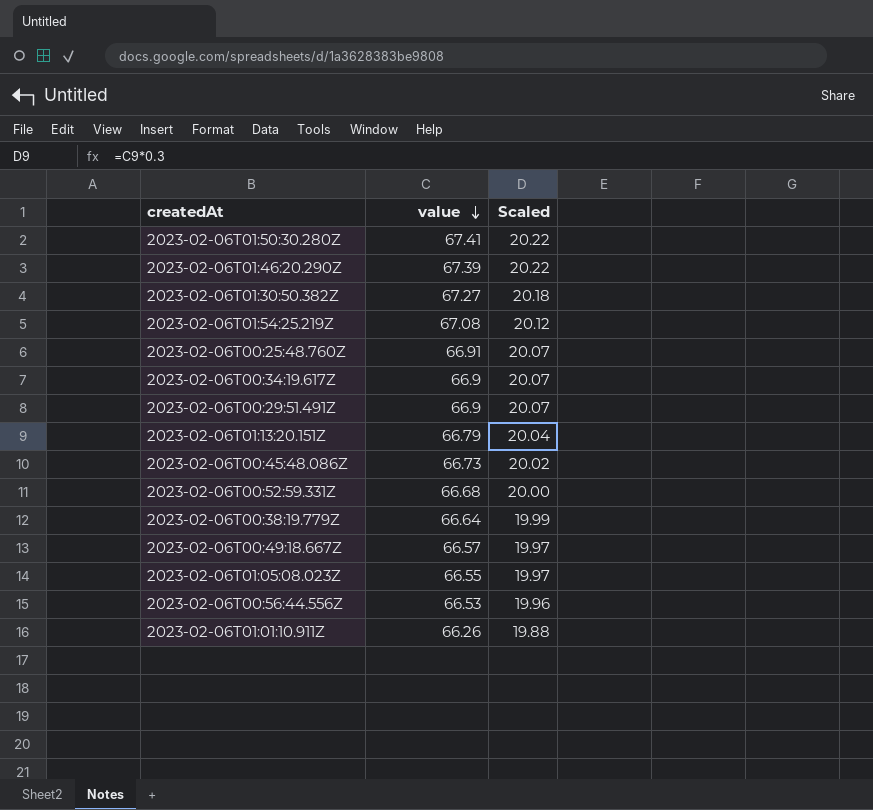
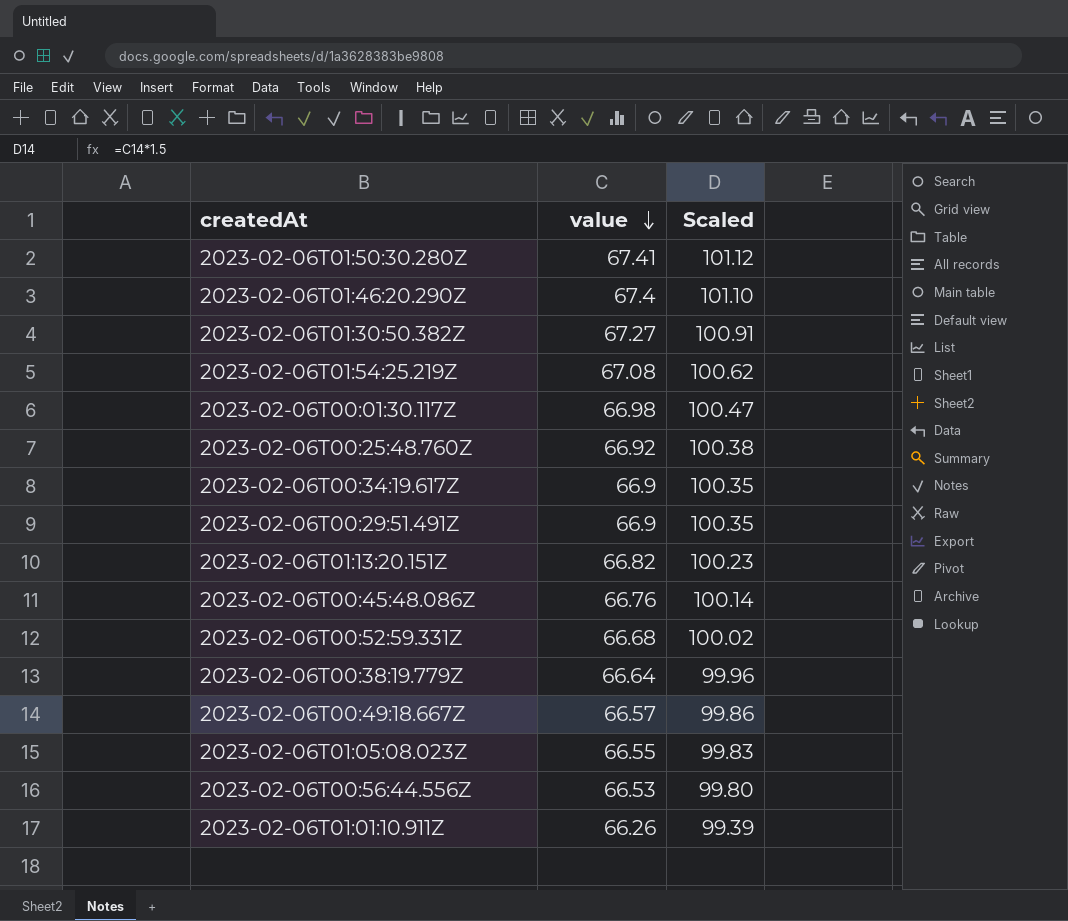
column Scaled | formula: [value] * 0.3 -> [value] * 1.5
2023-02-06T01:46:20.290Z | value: 67.39 -> 67.4
row 2023-02-06T00:01:30.117Z: none -> 66.98 | 100.47
2023-02-06T00:25:48.760Z | value: 66.91 -> 66.92
2023-02-06T01:13:20.151Z | value: 66.79 -> 66.82
2023-02-06T00:45:48.086Z | value: 66.73 -> 66.76

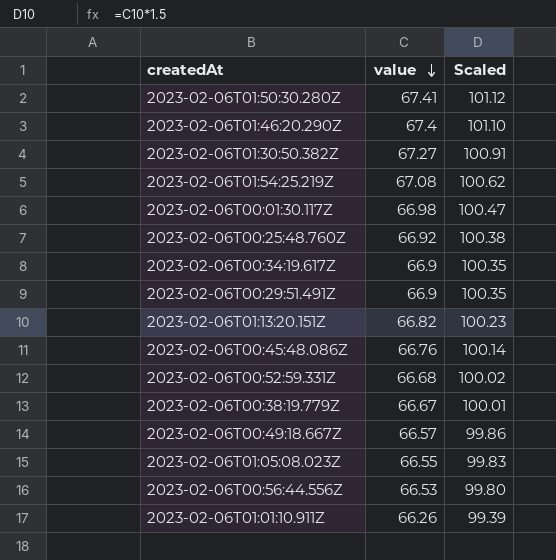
2023-02-06T00:38:19.779Z | value: 66.64 -> 66.67
2023-02-06T00:38:19.779Z | Scaled: 99.96 -> 100.01

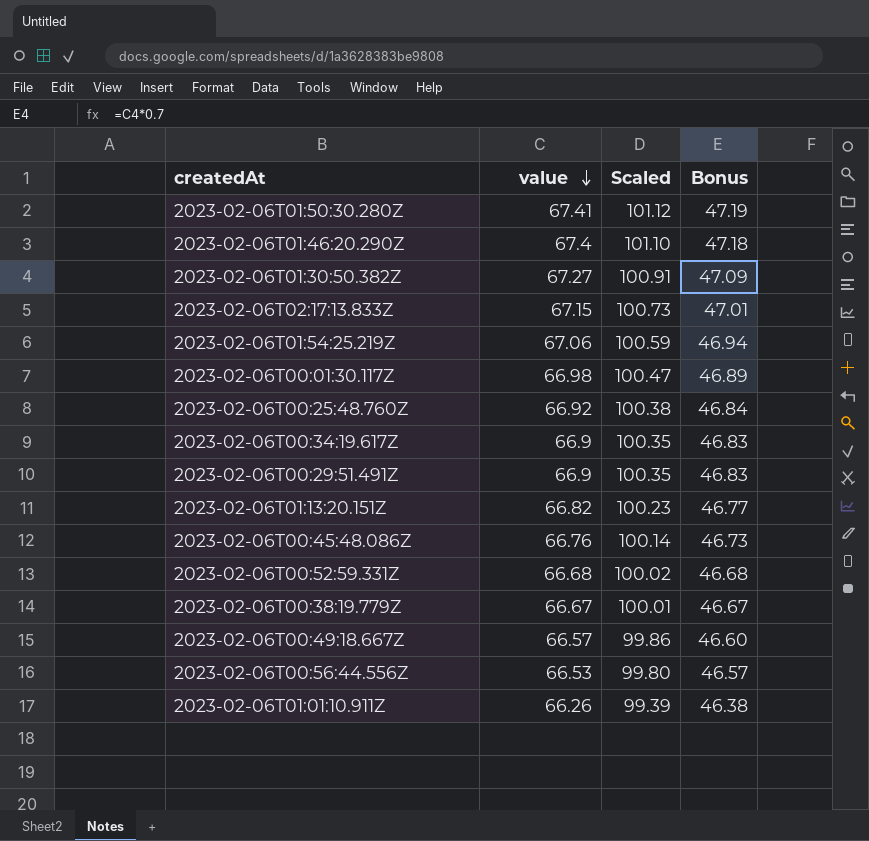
column Bonus | formula: none -> [value] * 0.7
row 2023-02-06T01:05:08.023Z: 66.55 | 99.83 -> none
row 2023-02-06T02:17:13.833Z: none -> 67.15 | 100.73 | 47.01
2023-02-06T01:54:25.219Z | value: 67.08 -> 67.06
2023-02-06T01:54:25.219Z | Scaled: 100.62 -> 100.59

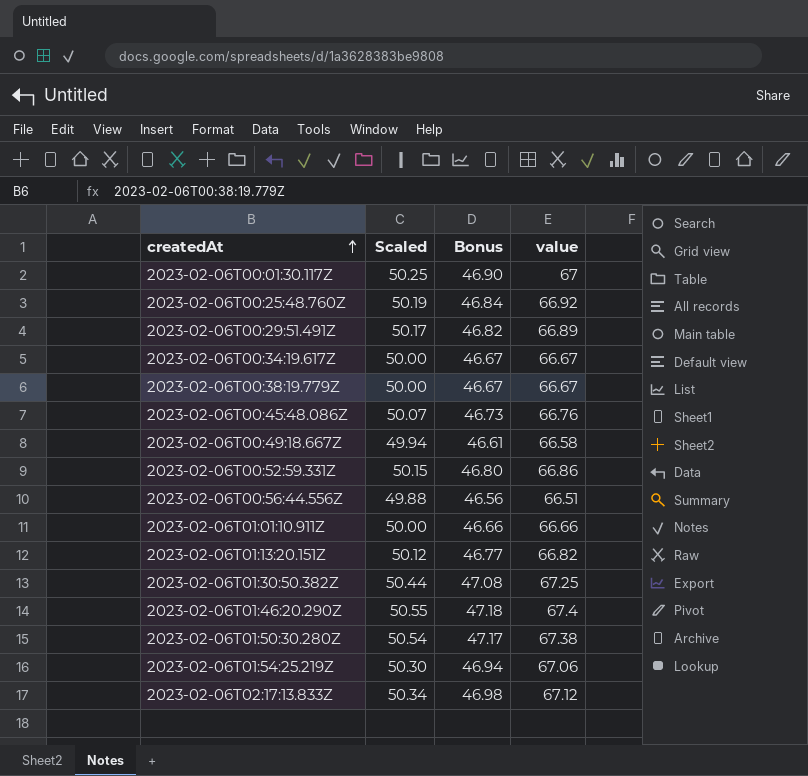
row order: value descending -> createdAt ascending
column Scaled | formula: [value] * 1.5 -> [value] * 0.75
column value | position: 2 -> 4
2023-02-06T00:01:30.117Z | Bonus: 46.89 -> 46.90
2023-02-06T00:01:30.117Z | value: 66.98 -> 67
2023-02-06T00:29:51.491Z | Bonus: 46.83 -> 46.82
2023-02-06T00:29:51.491Z | value: 66.9 -> 66.89
2023-02-06T00:34:19.617Z | Bonus: 46.83 -> 46.67
2023-02-06T00:34:19.617Z | value: 66.9 -> 66.67
2023-02-06T00:49:18.667Z | Bonus: 46.60 -> 46.61
2023-02-06T00:49:18.667Z | value: 66.57 -> 66.58
2023-02-06T00:52:59.331Z | Bonus: 46.68 -> 46.80
2023-02-06T00:52:59.331Z | value: 66.68 -> 66.86
2023-02-06T00:56:44.556Z | Bonus: 46.57 -> 46.56
2023-02-06T00:56:44.556Z | value: 66.53 -> 66.51
2023-02-06T01:01:10.911Z | Bonus: 46.38 -> 46.66
2023-02-06T01:01:10.911Z | value: 66.26 -> 66.66
2023-02-06T01:30:50.382Z | Bonus: 47.09 -> 47.08
2023-02-06T01:30:50.382Z | value: 67.27 -> 67.25
2023-02-06T01:50:30.280Z | Bonus: 47.19 -> 47.17
2023-02-06T01:50:30.280Z | value: 67.41 -> 67.38
2023-02-06T02:17:13.833Z | Bonus: 47.01 -> 46.98
2023-02-06T02:17:13.833Z | value: 67.15 -> 67.12

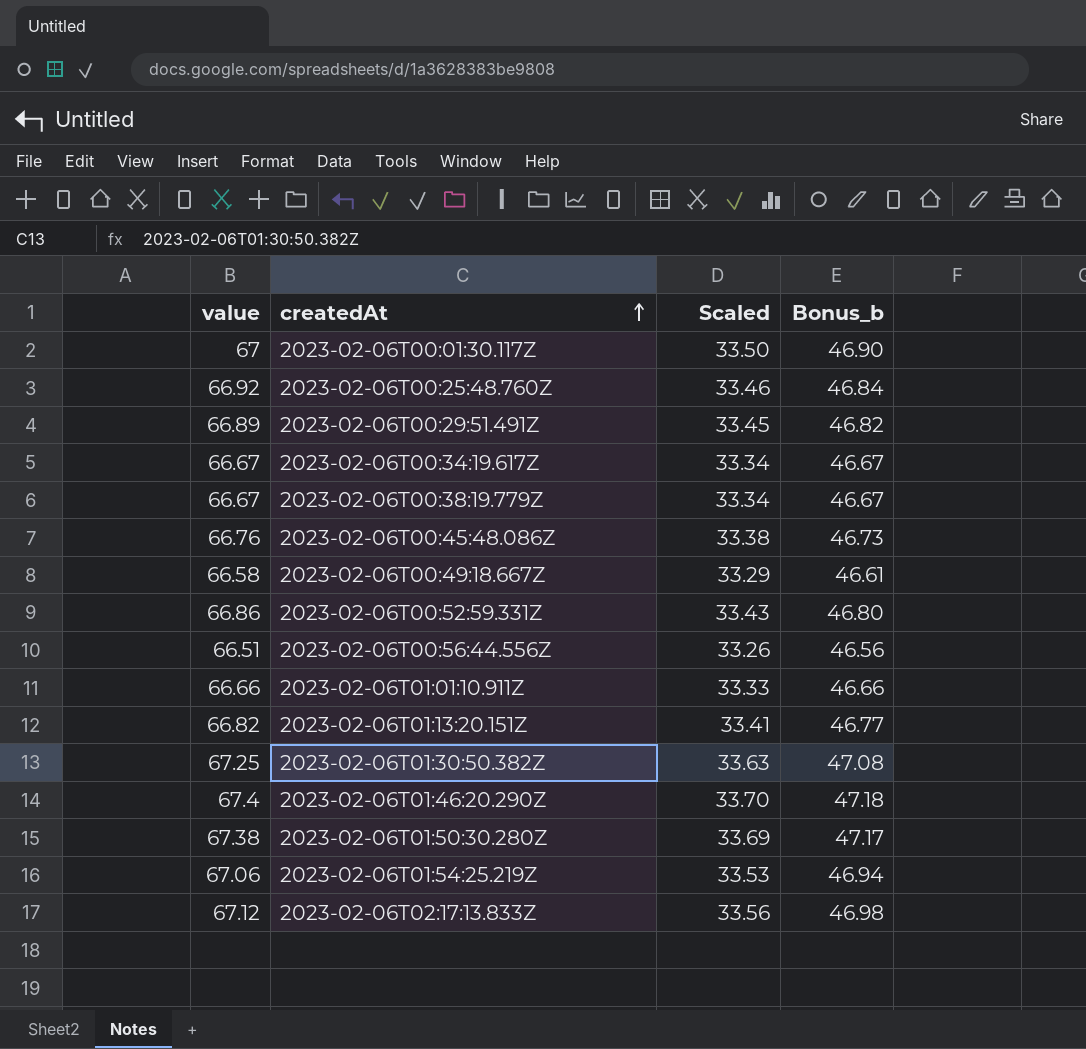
column value | position: 4 -> 1
column Scaled | formula: [value] * 0.75 -> [value] * 0.5
column name: Bonus -> Bonus_b

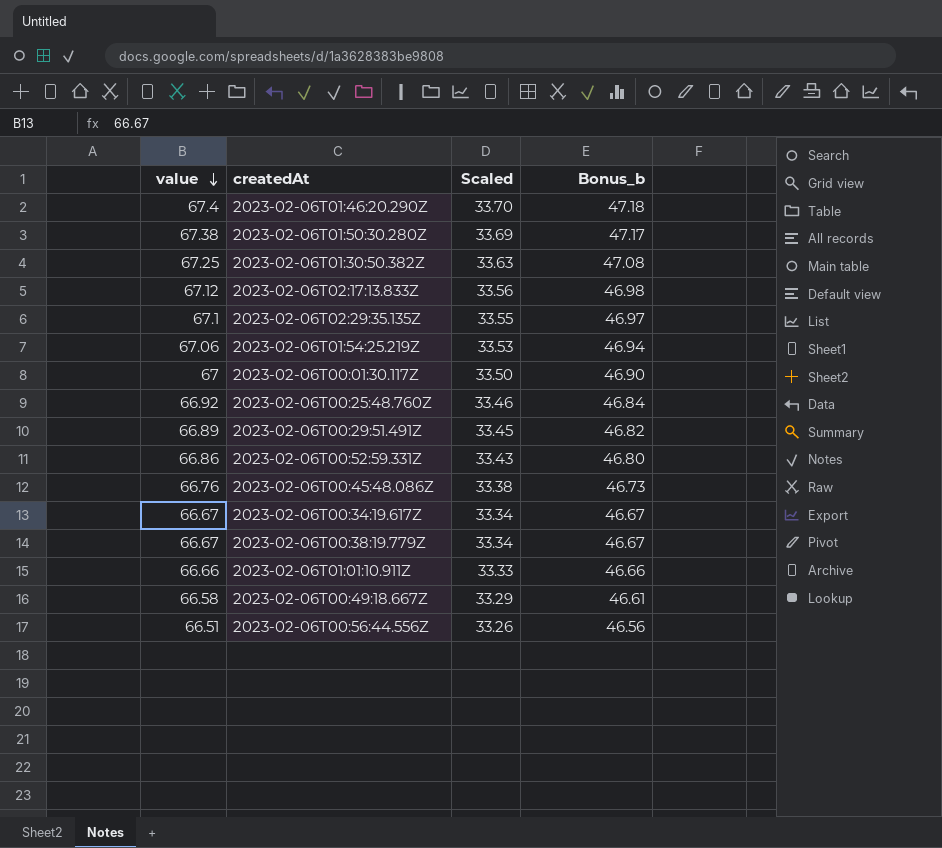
row order: createdAt ascending -> value descending
row 2023-02-06T01:13:20.151Z: 66.82 | 33.41 | 46.77 -> none
row 2023-02-06T02:29:35.135Z: none -> 67.1 | 33.55 | 46.97

